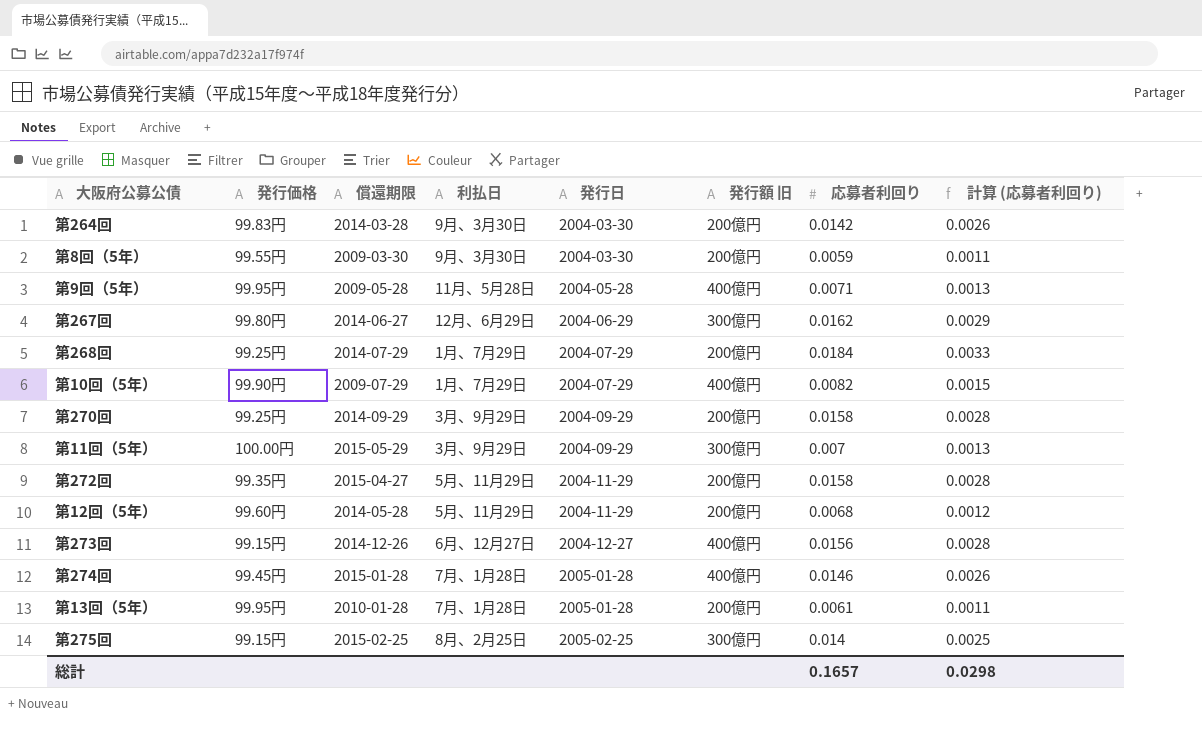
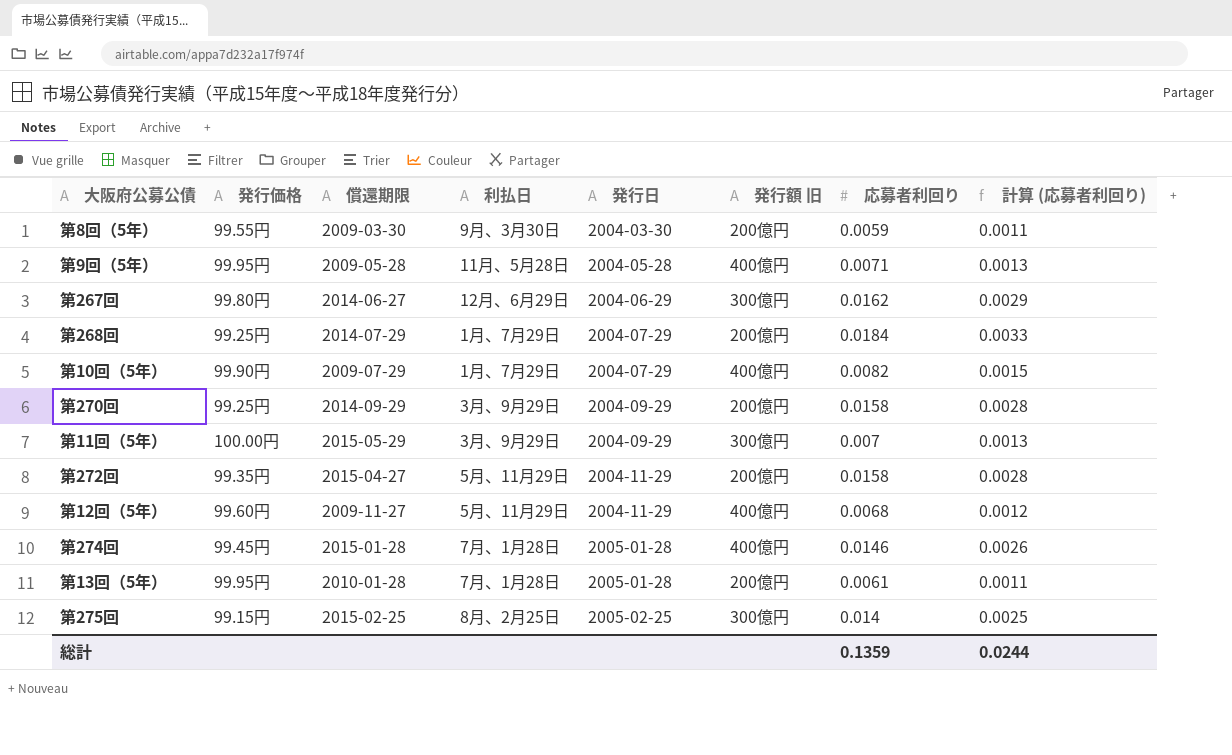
row 第264回: 99.83円 | 2014-03-28 | 9月、3月30日 | 2004-03-30 | 200億円 | 0.0142 | 0.0026 -> none
row 第273回: 99.15円 | 2014-12-26 | 6月、12月27日 | 2004-12-27 | 400億円 | 0.0156 | 0.0028 -> none
第12回（5年） | 償還期限: 2014-05-28 -> 2009-11-27
第12回（5年） | 発行額 旧: 200億円 -> 400億円
総計 | 応募者利回り: 0.1657 -> 0.1359
総計 | 計算 (応募者利回り): 0.0298 -> 0.0244

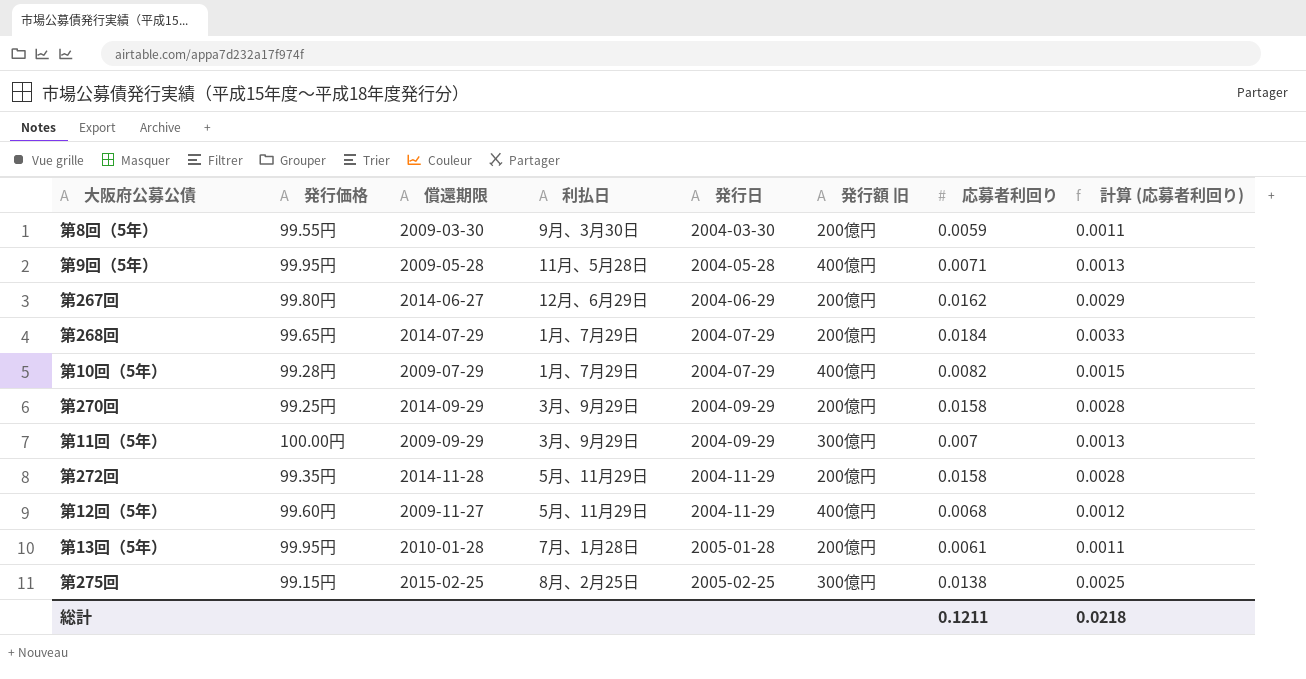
row 第274回: 99.45円 | 2015-01-28 | 7月、1月28日 | 2005-01-28 | 400億円 | 0.0146 | 0.0026 -> none
第267回 | 発行額 旧: 300億円 -> 200億円
第268回 | 発行価格: 99.25円 -> 99.65円
第10回（5年） | 発行価格: 99.90円 -> 99.28円
第11回（5年） | 償還期限: 2015-05-29 -> 2009-09-29
第272回 | 償還期限: 2015-04-27 -> 2014-11-28
第275回 | 応募者利回り: 0.014 -> 0.0138
総計 | 応募者利回り: 0.1359 -> 0.1211
総計 | 計算 (応募者利回り): 0.0244 -> 0.0218

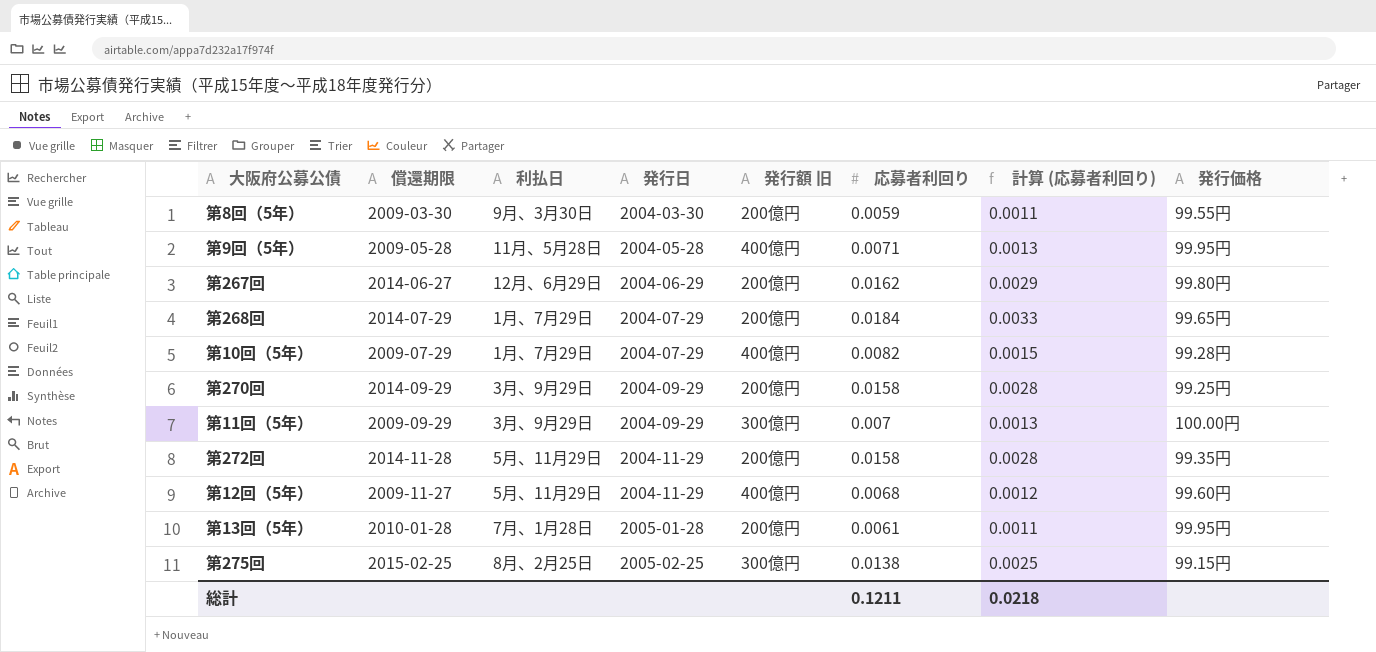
column 発行価格 | position: 2 -> 8

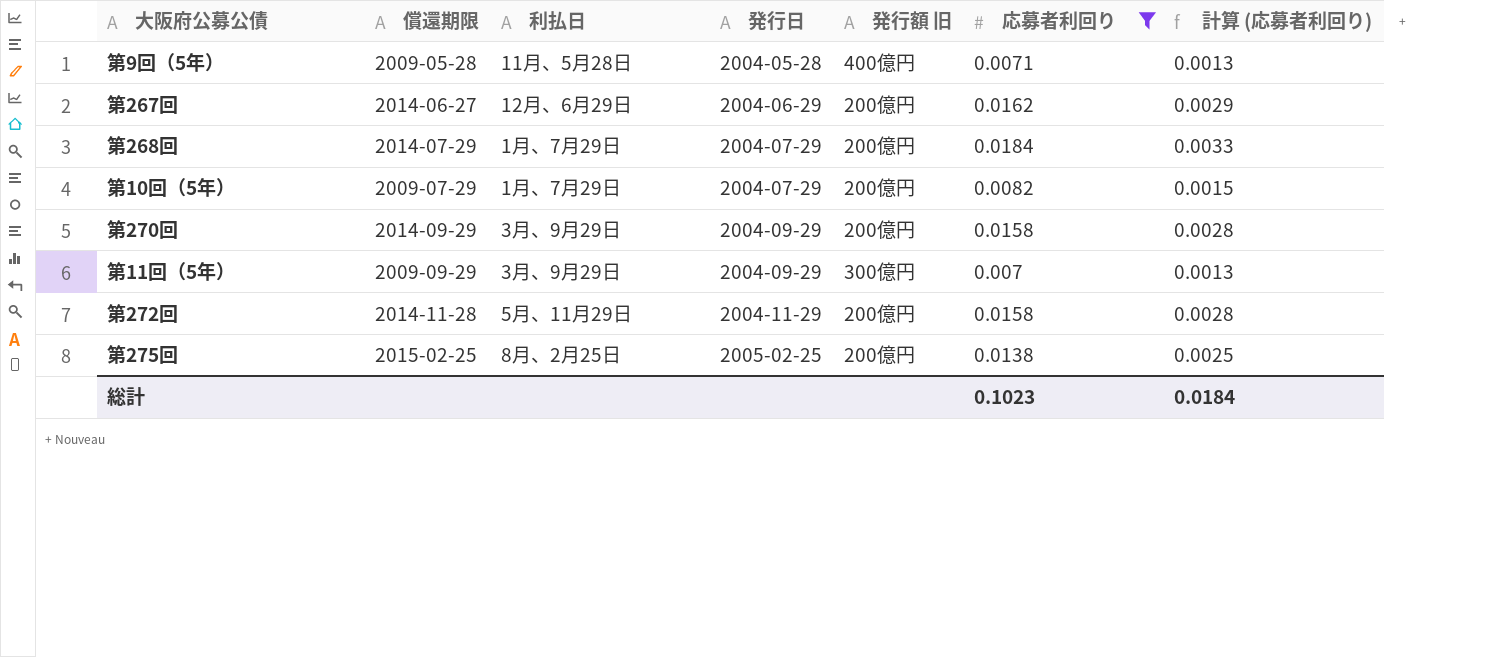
filter: none -> 応募者利回り >= 0.007
column 発行価格 | position: 8 -> none
第10回（5年） | 発行額 旧: 400億円 -> 200億円
第275回 | 発行額 旧: 300億円 -> 200億円
総計 | 応募者利回り: 0.1211 -> 0.1023
総計 | 計算 (応募者利回り): 0.0218 -> 0.0184

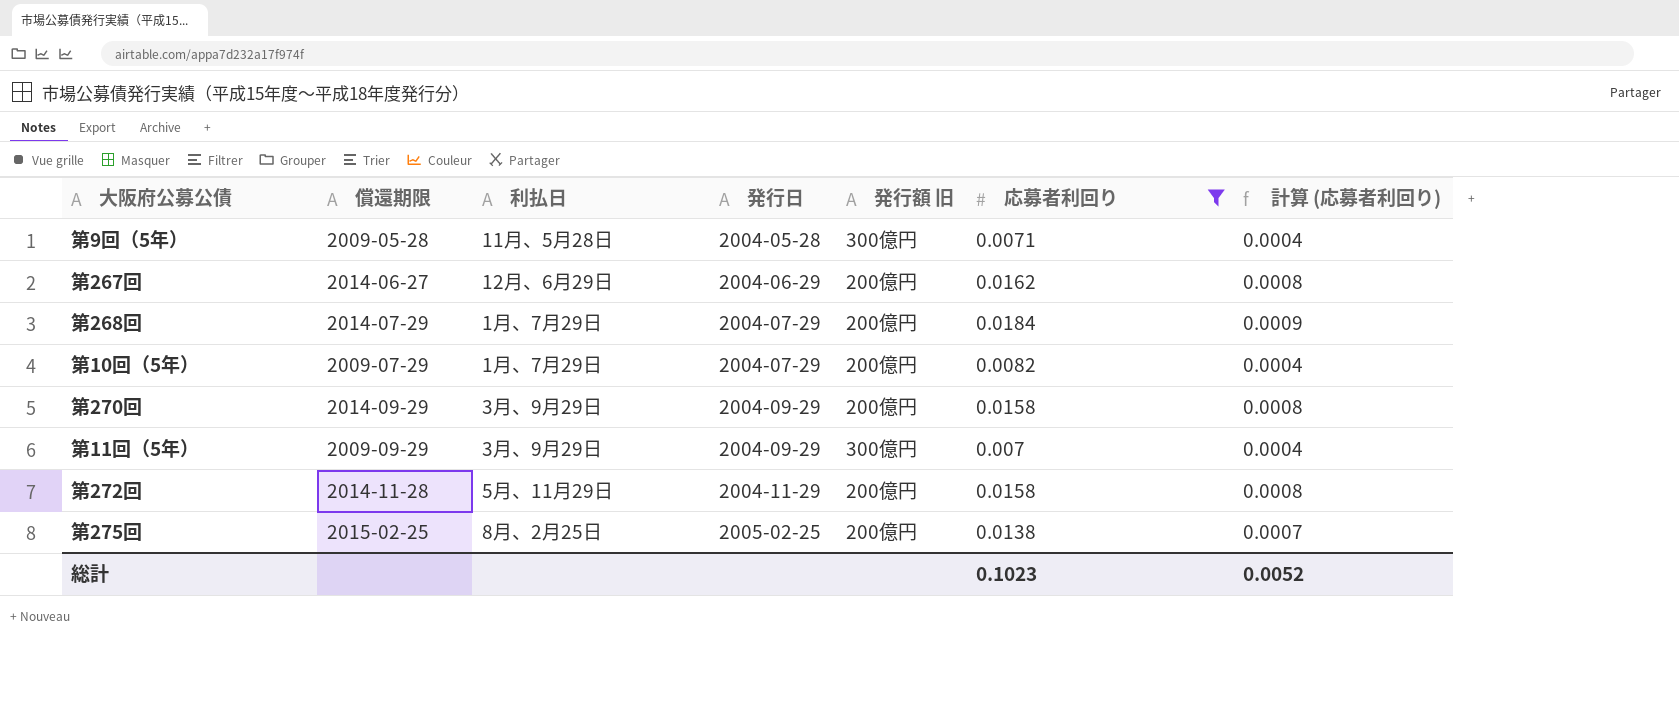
column 計算 (応募者利回り) | formula: [応募者利回り] * 0.18 -> [応募者利回り] * 0.05
第9回（5年） | 発行額 旧: 400億円 -> 300億円
総計 | 計算 (応募者利回り): 0.0184 -> 0.0052

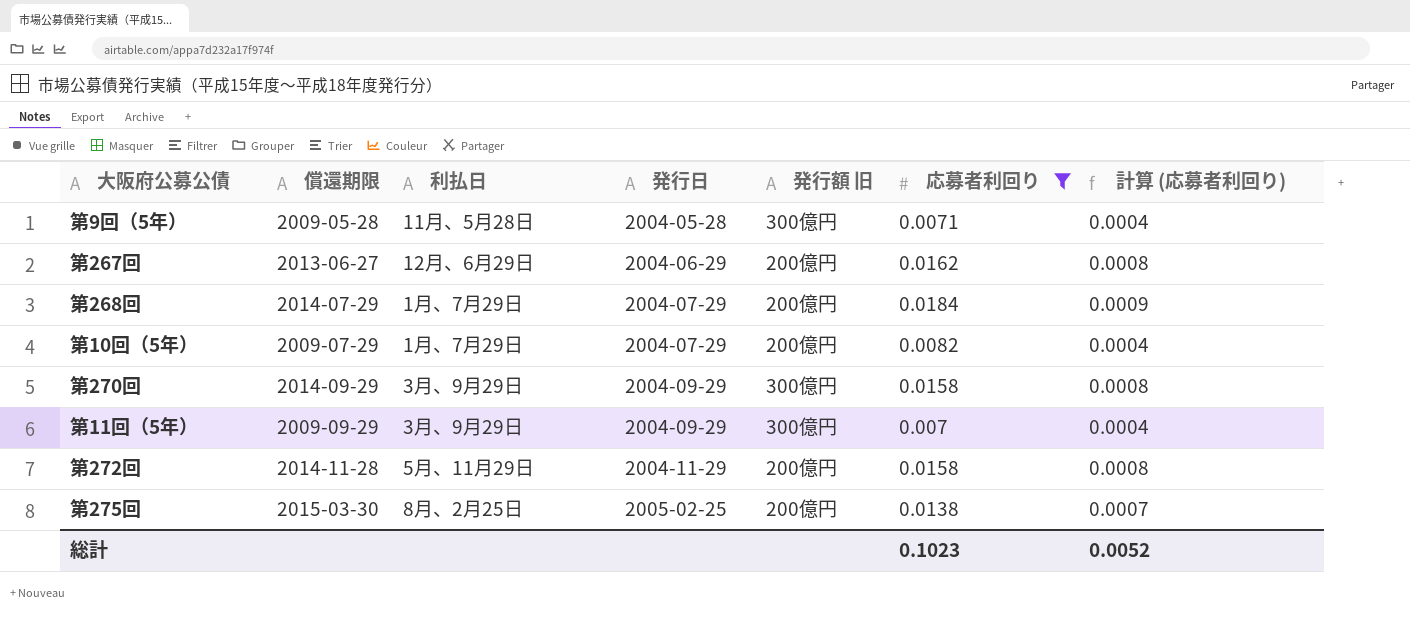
第267回 | 償還期限: 2014-06-27 -> 2013-06-27
第270回 | 発行額 旧: 200億円 -> 300億円
第275回 | 償還期限: 2015-02-25 -> 2015-03-30

